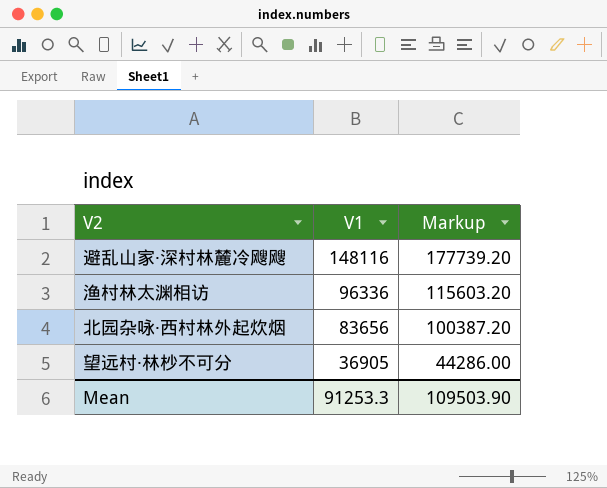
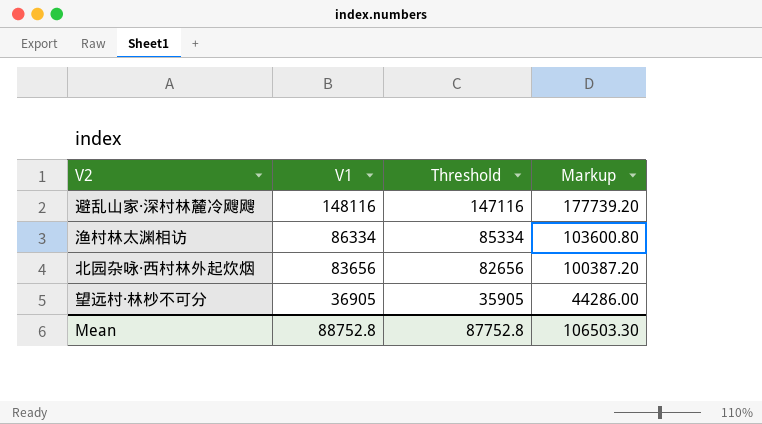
column Threshold | formula: none -> [V1] - 1000
渔村林太渊相访 | V1: 96336 -> 86334
渔村林太渊相访 | Markup: 115603.20 -> 103600.80
Mean | V1: 91253.3 -> 88752.8
Mean | Markup: 109503.90 -> 106503.30

